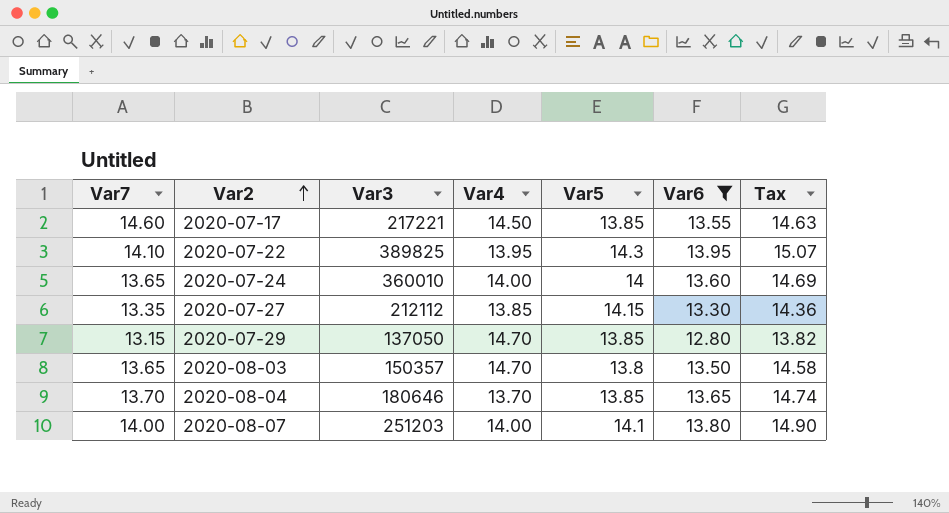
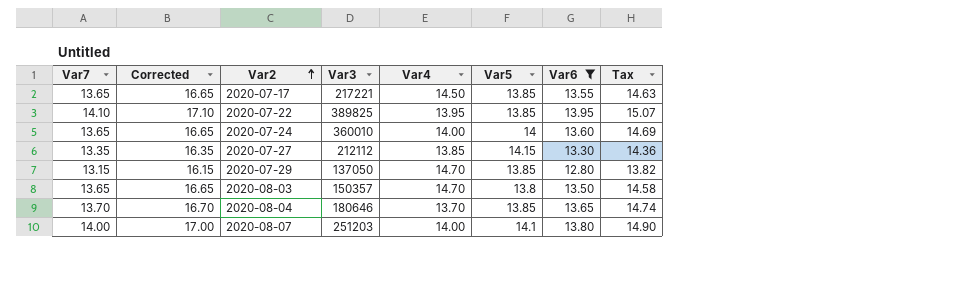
column Corrected | formula: none -> [Var7] + 3
2020-07-17 | Var7: 14.60 -> 13.65
2020-07-22 | Var5: 14.3 -> 13.85

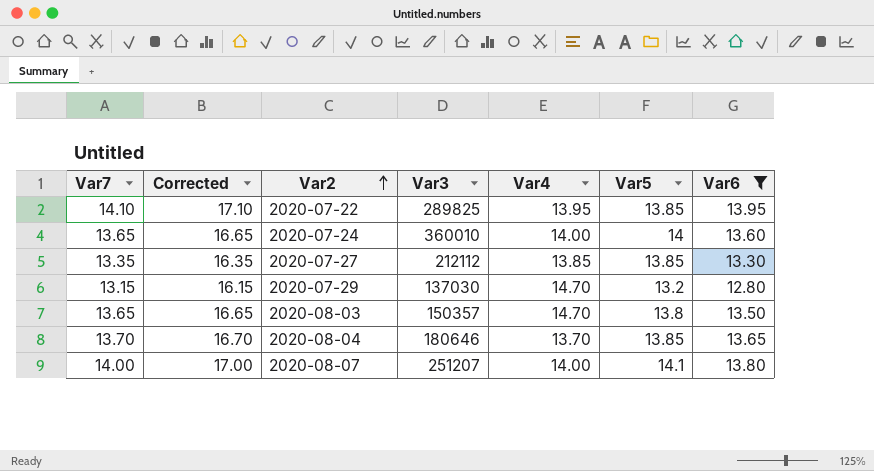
column Tax | formula: [Var6] * 1.08 -> none
row 2020-07-17: 13.65 | 16.65 | 217221 | 14.50 | 13.85 | 13.55 | 14.63 -> none
2020-07-22 | Var3: 389825 -> 289825
2020-07-27 | Var5: 14.15 -> 13.85
2020-07-29 | Var3: 137050 -> 137030
2020-07-29 | Var5: 13.85 -> 13.2
2020-08-07 | Var3: 251203 -> 251207

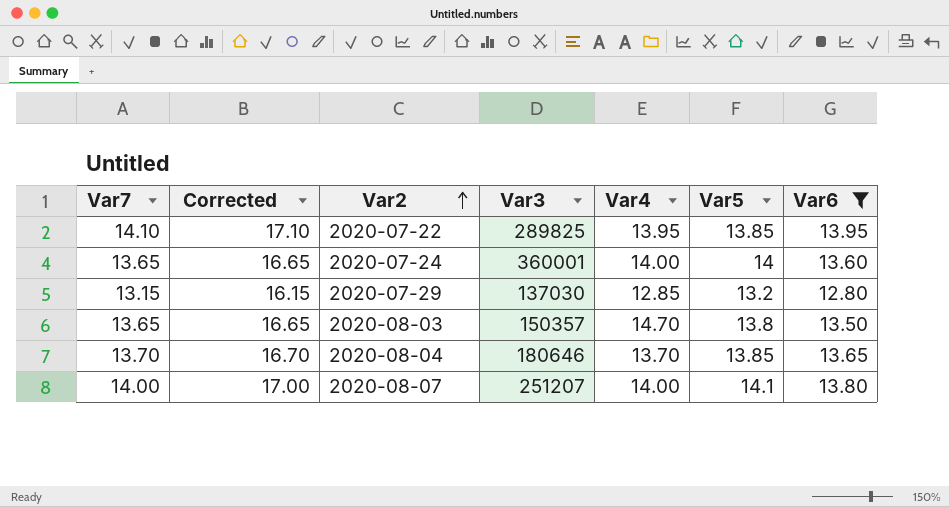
row 2020-07-27: 13.35 | 16.35 | 212112 | 13.85 | 13.85 | 13.30 -> none
2020-07-24 | Var3: 360010 -> 360001
2020-07-29 | Var4: 14.70 -> 12.85

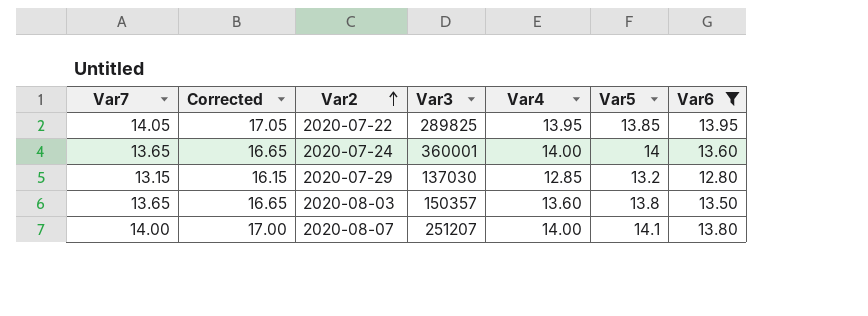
row 2020-08-04: 13.70 | 16.70 | 180646 | 13.70 | 13.85 | 13.65 -> none
2020-07-22 | Var7: 14.10 -> 14.05
2020-07-22 | Corrected: 17.10 -> 17.05
2020-08-03 | Var4: 14.70 -> 13.60

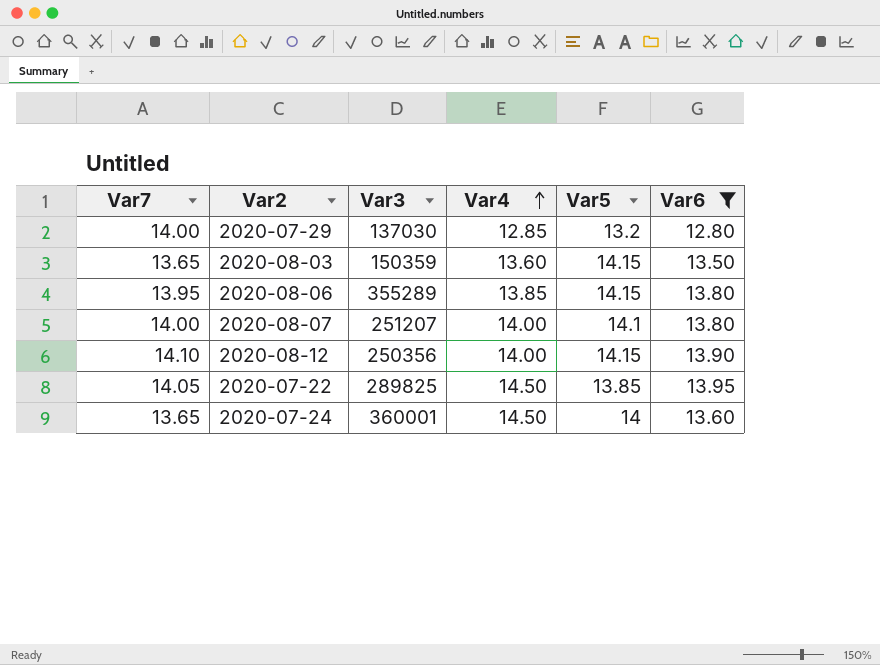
row order: Var2 ascending -> Var4 ascending
column Corrected | formula: [Var7] + 3 -> none
2020-07-29 | Var7: 13.15 -> 14.00
2020-08-03 | Var3: 150357 -> 150359
2020-08-03 | Var5: 13.8 -> 14.15
row 2020-08-06: none -> 13.95 | 355289 | 13.85 | 14.15 | 13.80
row 2020-08-12: none -> 14.10 | 250356 | 14.00 | 14.15 | 13.90
2020-07-22 | Var4: 13.95 -> 14.50
2020-07-24 | Var4: 14.00 -> 14.50

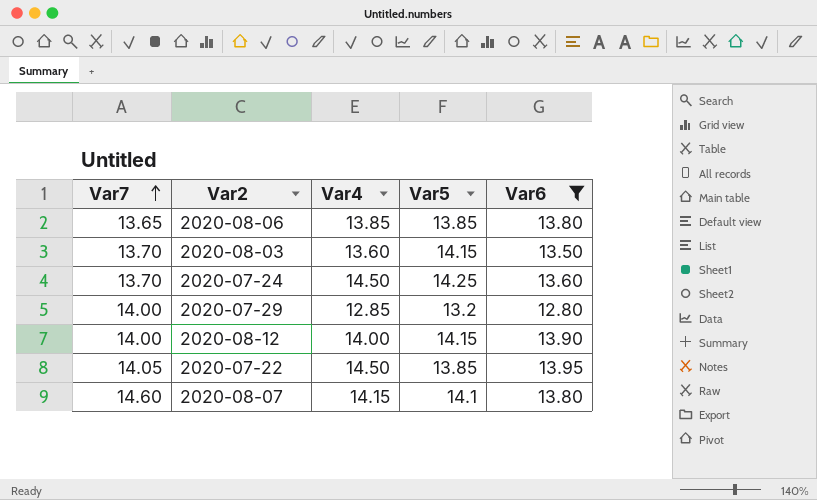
row order: Var4 ascending -> Var7 ascending
column Var3 | position: 3 -> none
2020-08-06 | Var7: 13.95 -> 13.65
2020-08-06 | Var5: 14.15 -> 13.85
2020-08-03 | Var7: 13.65 -> 13.70
2020-07-24 | Var7: 13.65 -> 13.70
2020-07-24 | Var5: 14 -> 14.25
2020-08-12 | Var7: 14.10 -> 14.00
2020-08-07 | Var7: 14.00 -> 14.60
2020-08-07 | Var4: 14.00 -> 14.15

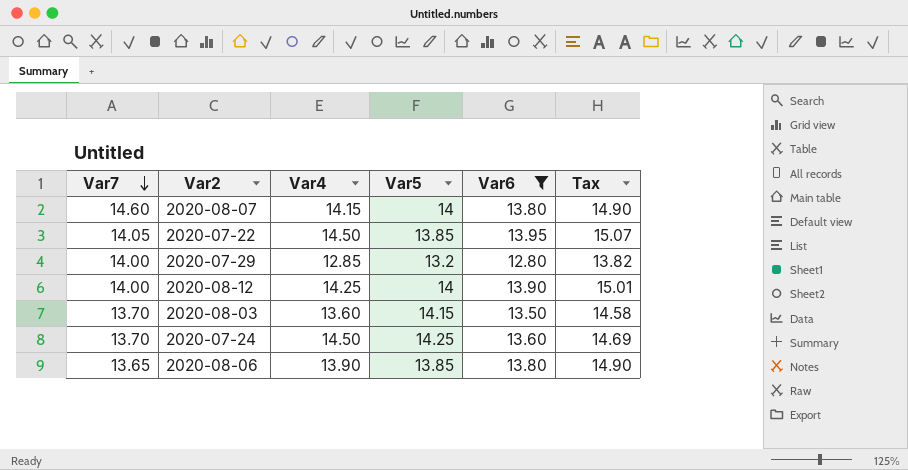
row order: Var7 ascending -> Var7 descending
column Tax | formula: none -> [Var6] * 1.08
2020-08-07 | Var5: 14.1 -> 14
2020-08-12 | Var4: 14.00 -> 14.25
2020-08-12 | Var5: 14.15 -> 14
2020-08-06 | Var4: 13.85 -> 13.90

